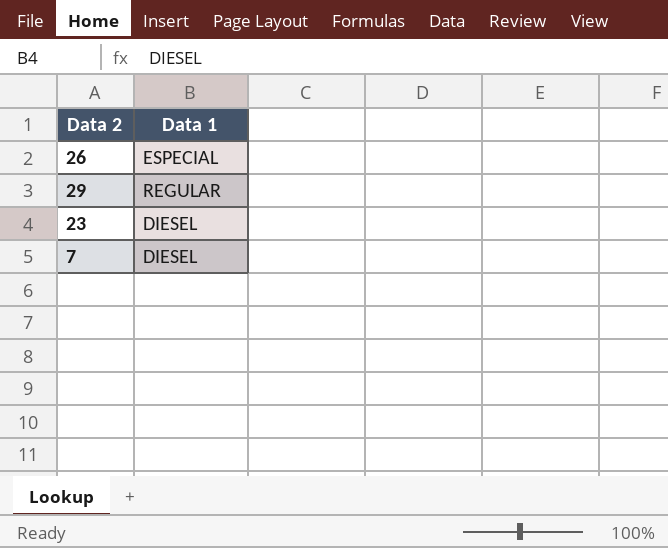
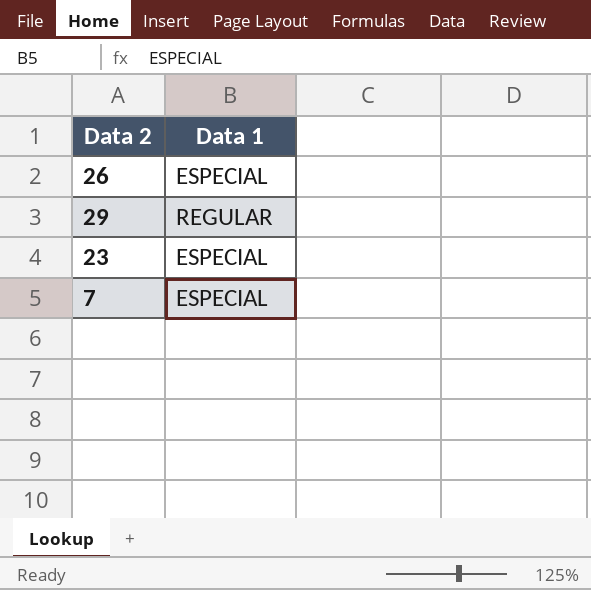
23 | Data 1: DIESEL -> ESPECIAL
7 | Data 1: DIESEL -> ESPECIAL

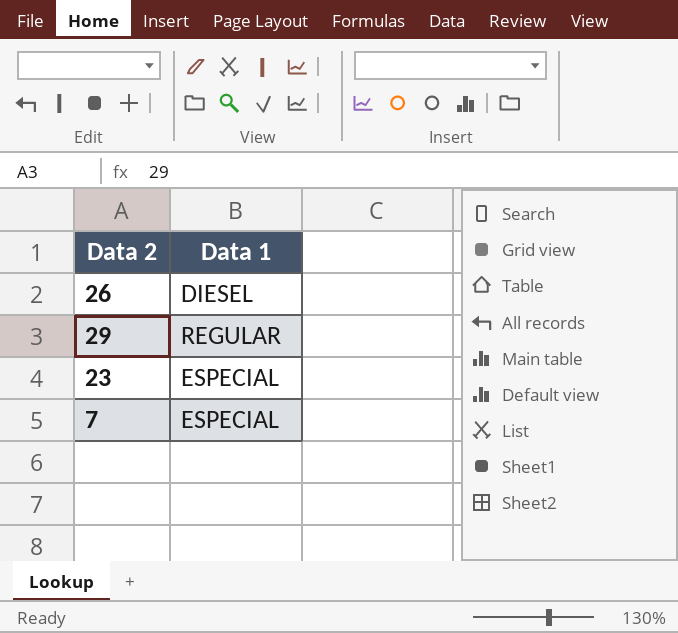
26 | Data 1: ESPECIAL -> DIESEL

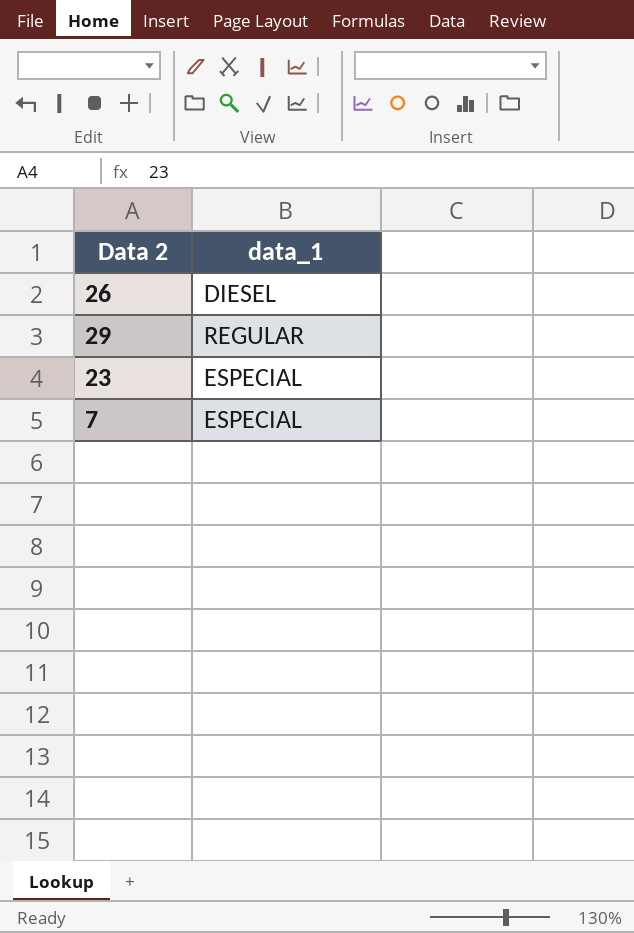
column name: Data 1 -> data_1

